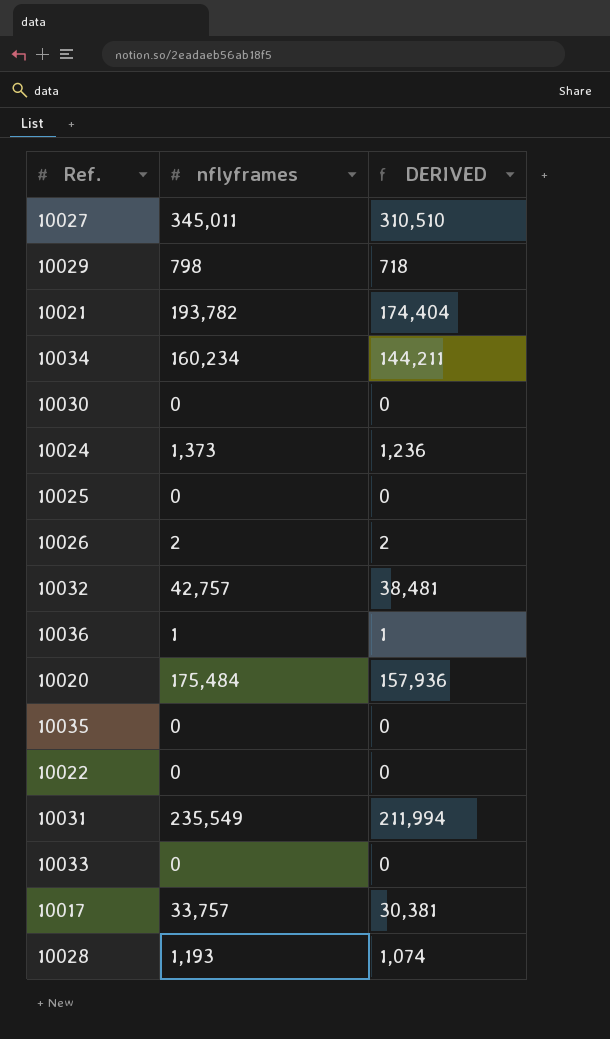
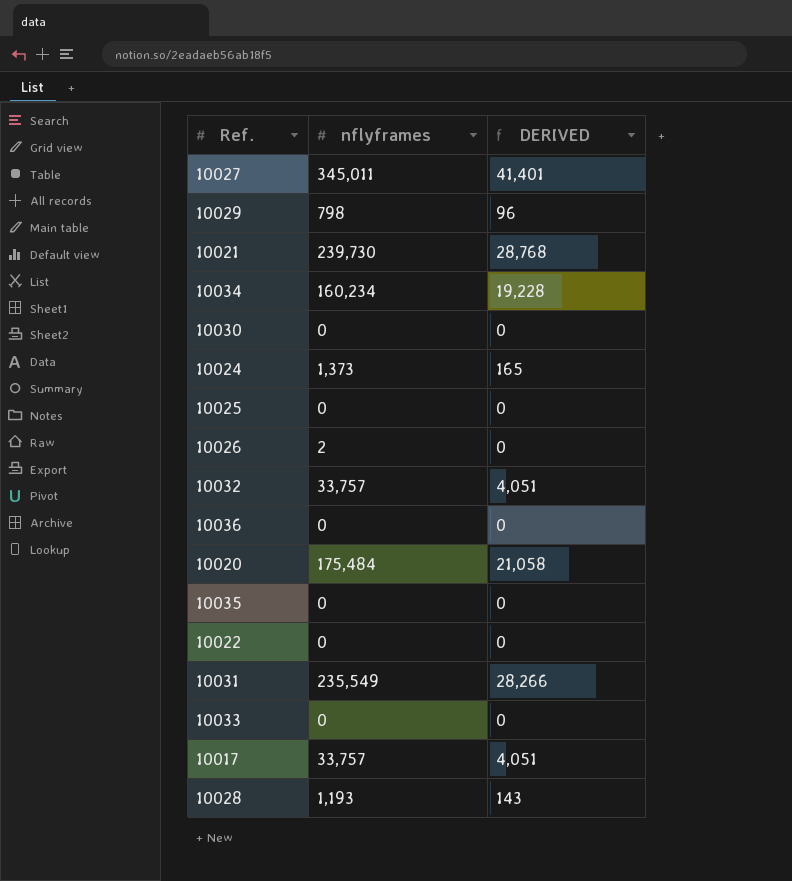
column DERIVED | formula: [nflyframes] * 0.9 -> [nflyframes] * 0.12
10021 | nflyframes: 193,782 -> 239,730
10032 | nflyframes: 42,757 -> 33,757
10036 | nflyframes: 1 -> 0

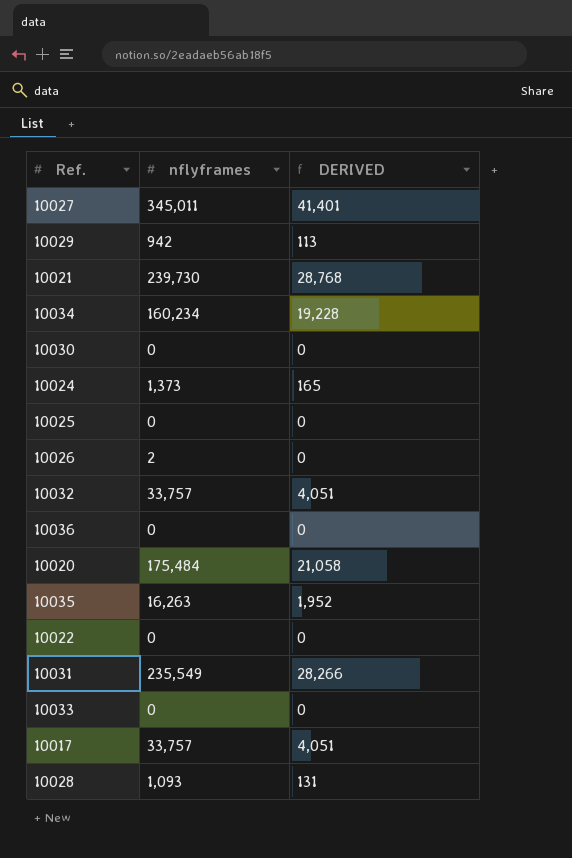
10029 | nflyframes: 798 -> 942
10029 | DERIVED: 96 -> 113
10035 | nflyframes: 0 -> 16,263
10035 | DERIVED: 0 -> 1,952
10028 | nflyframes: 1,193 -> 1,093
10028 | DERIVED: 143 -> 131

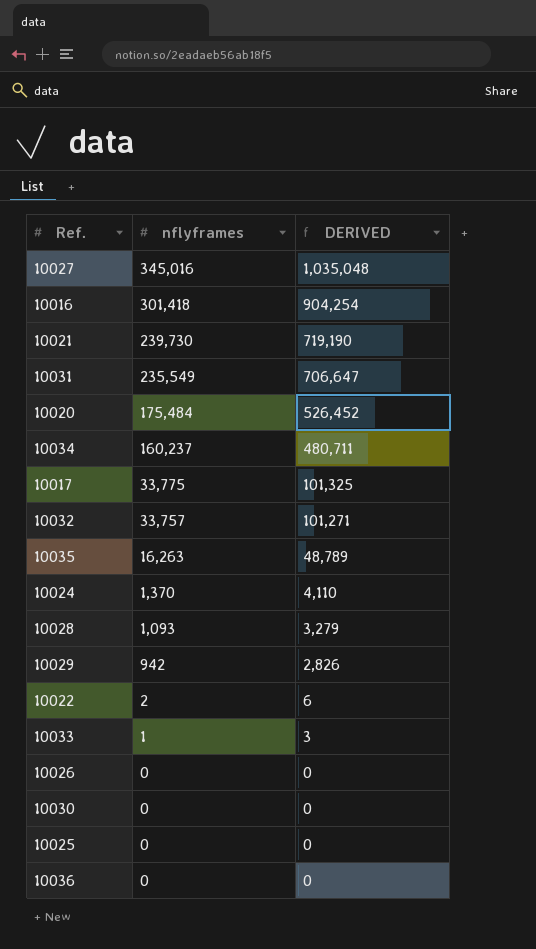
row order: none -> nflyframes descending
column DERIVED | formula: [nflyframes] * 0.12 -> [nflyframes] * 3
10027 | nflyframes: 345,011 -> 345,016
row 10016: none -> 301,418 | 904,254
10034 | nflyframes: 160,234 -> 160,237
10017 | nflyframes: 33,757 -> 33,775
10024 | nflyframes: 1,373 -> 1,370
10022 | nflyframes: 0 -> 2
10033 | nflyframes: 0 -> 1
10026 | nflyframes: 2 -> 0

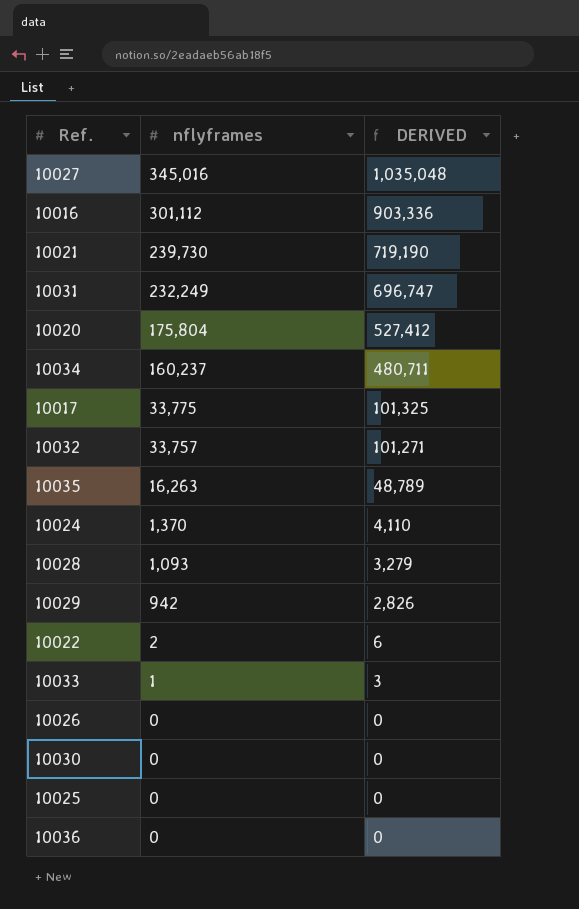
10016 | nflyframes: 301,418 -> 301,112
10016 | DERIVED: 904,254 -> 903,336
10031 | nflyframes: 235,549 -> 232,249
10031 | DERIVED: 706,647 -> 696,747
10020 | nflyframes: 175,484 -> 175,804
10020 | DERIVED: 526,452 -> 527,412

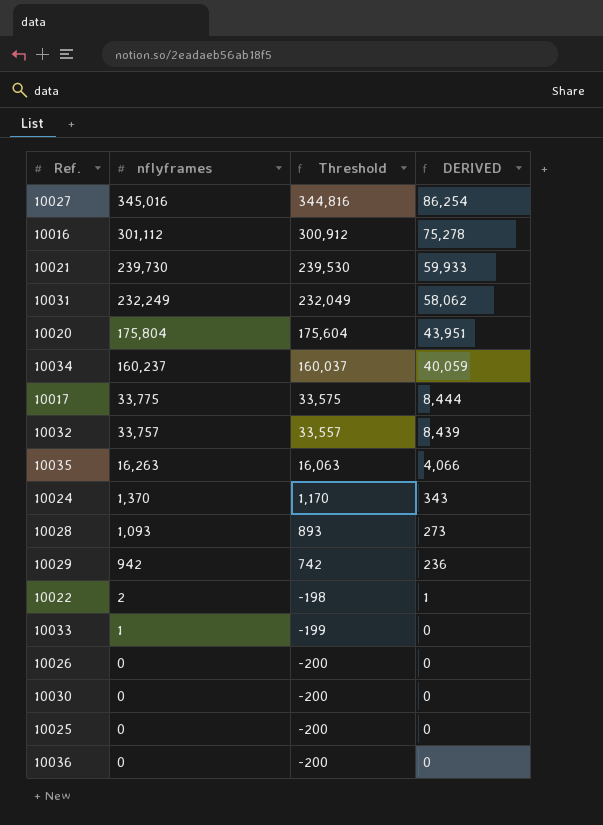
column Threshold | formula: none -> [nflyframes] - 200
column DERIVED | formula: [nflyframes] * 3 -> [nflyframes] * 0.25

